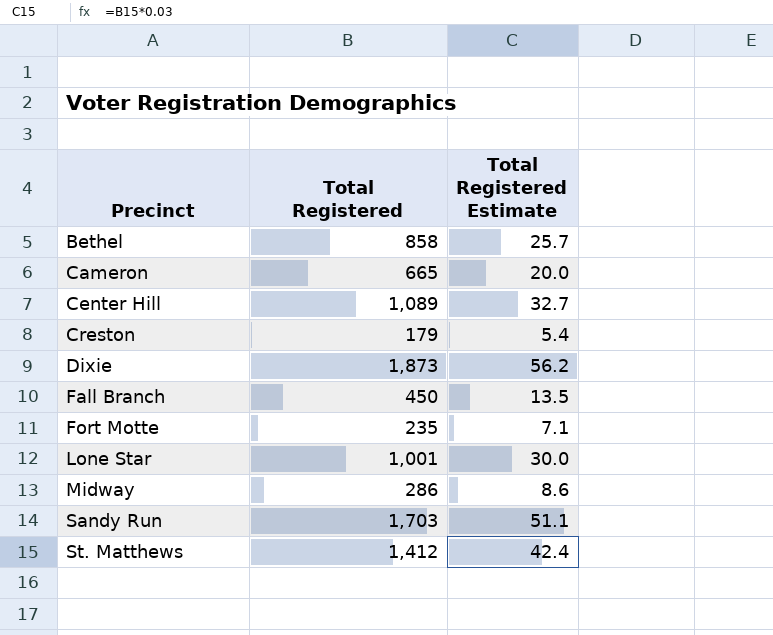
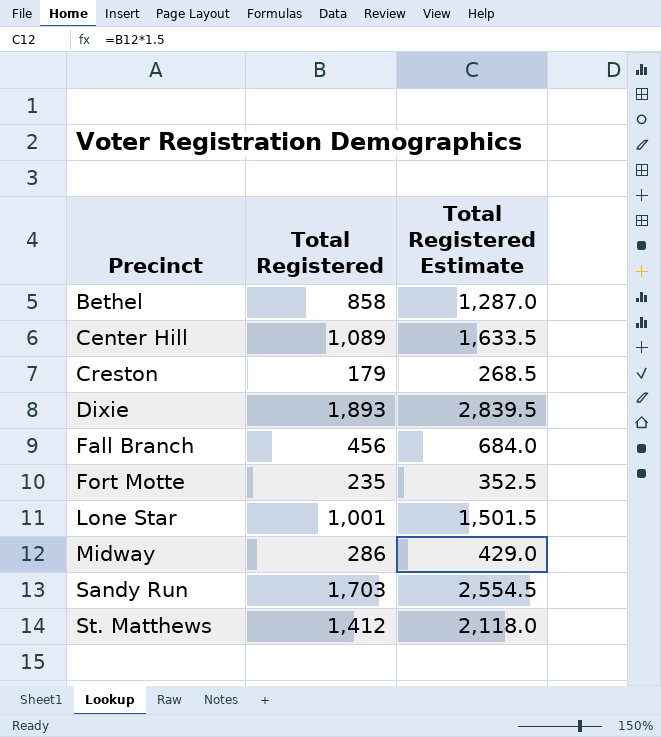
column Total Registered Estimate | formula: [Total Registered] * 0.03 -> [Total Registered] * 1.5
row Cameron: 665 | 20.0 -> none
Dixie | Total Registered: 1,873 -> 1,893
Fall Branch | Total Registered: 450 -> 456

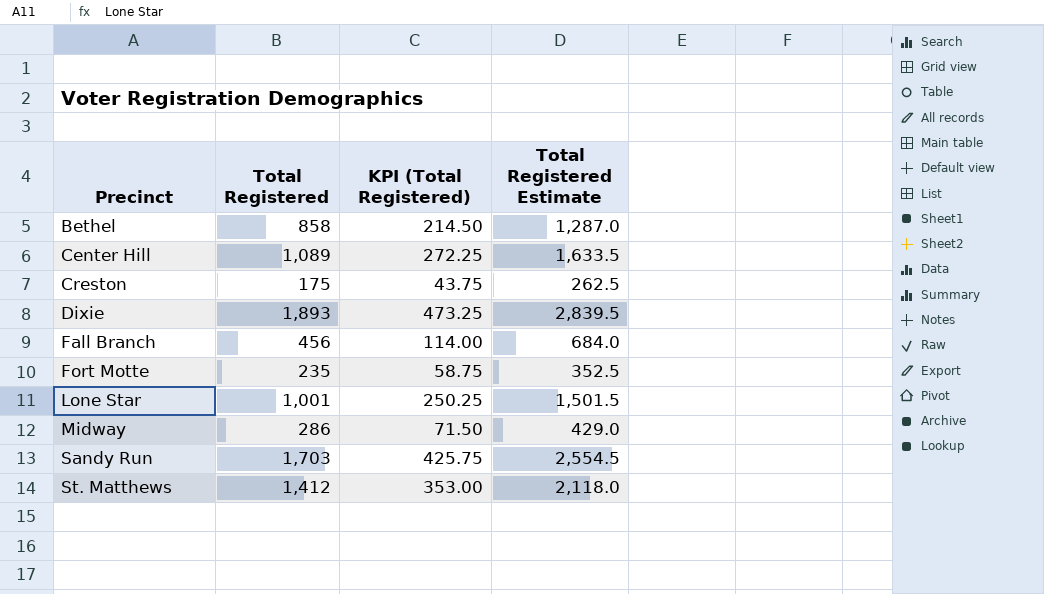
column KPI (Total Registered) | formula: none -> [Total Registered] * 0.25
Creston | Total Registered: 179 -> 175
Creston | Total Registered Estimate: 268.5 -> 262.5

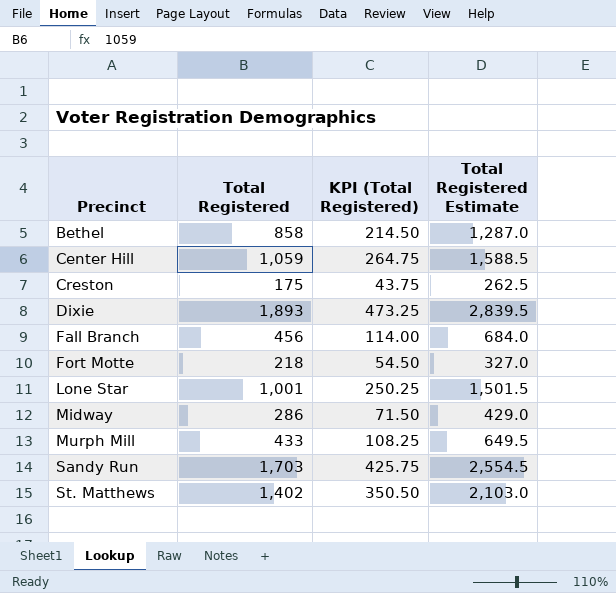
Center Hill | Total Registered: 1,089 -> 1,059
Center Hill | KPI (Total Registered): 272.25 -> 264.75
Center Hill | Total Registered Estimate: 1,633.5 -> 1,588.5
Fort Motte | Total Registered: 235 -> 218
Fort Motte | KPI (Total Registered): 58.75 -> 54.50
Fort Motte | Total Registered Estimate: 352.5 -> 327.0
row Murph Mill: none -> 433 | 108.25 | 649.5
St. Matthews | Total Registered: 1,412 -> 1,402
St. Matthews | KPI (Total Registered): 353.00 -> 350.50
St. Matthews | Total Registered Estimate: 2,118.0 -> 2,103.0

